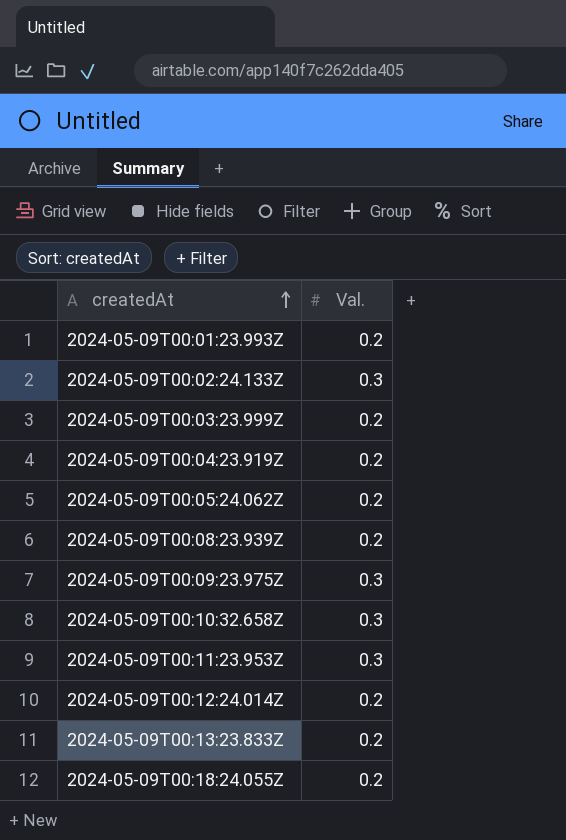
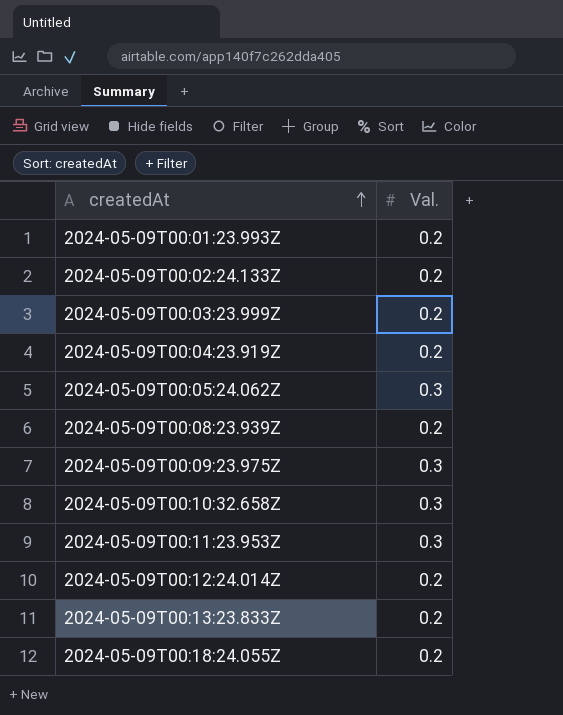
2024-05-09T00:02:24.133Z | Val.: 0.3 -> 0.2
2024-05-09T00:05:24.062Z | Val.: 0.2 -> 0.3

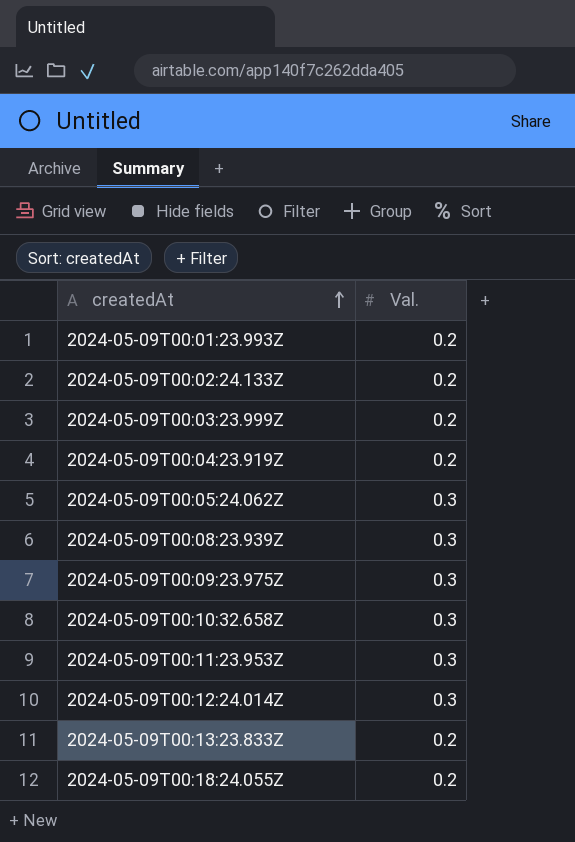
2024-05-09T00:08:23.939Z | Val.: 0.2 -> 0.3
2024-05-09T00:12:24.014Z | Val.: 0.2 -> 0.3

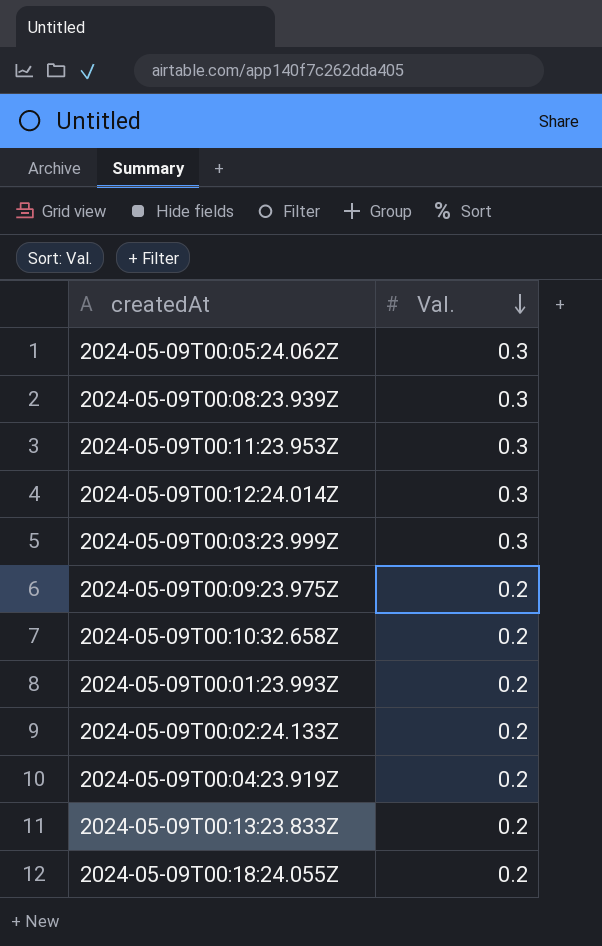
row order: createdAt ascending -> Val. descending
2024-05-09T00:03:23.999Z | Val.: 0.2 -> 0.3
2024-05-09T00:09:23.975Z | Val.: 0.3 -> 0.2
2024-05-09T00:10:32.658Z | Val.: 0.3 -> 0.2

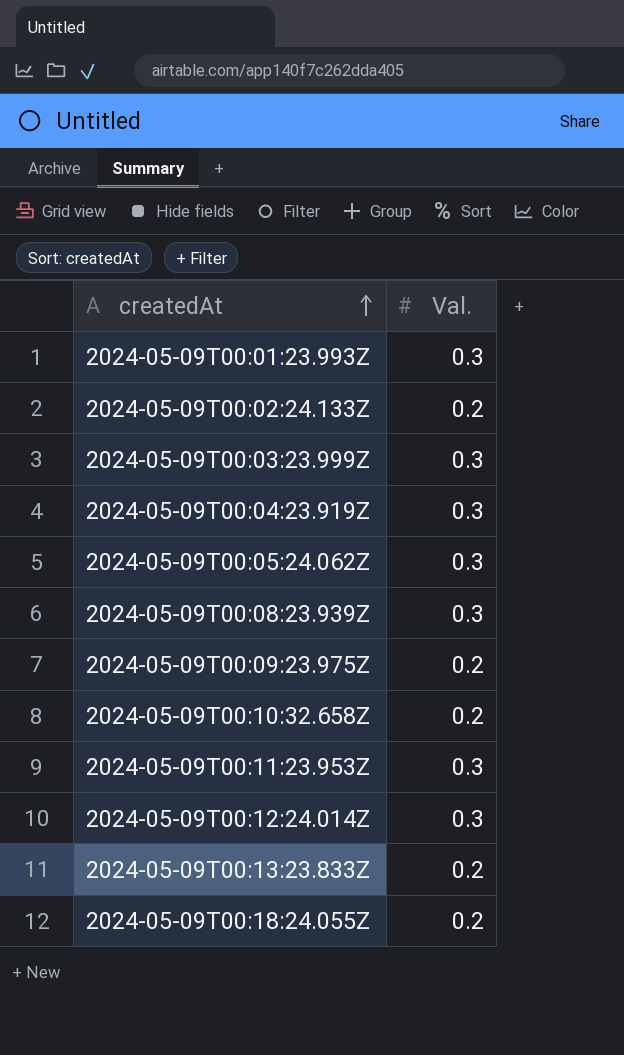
row order: Val. descending -> createdAt ascending
2024-05-09T00:01:23.993Z | Val.: 0.2 -> 0.3
2024-05-09T00:04:23.919Z | Val.: 0.2 -> 0.3

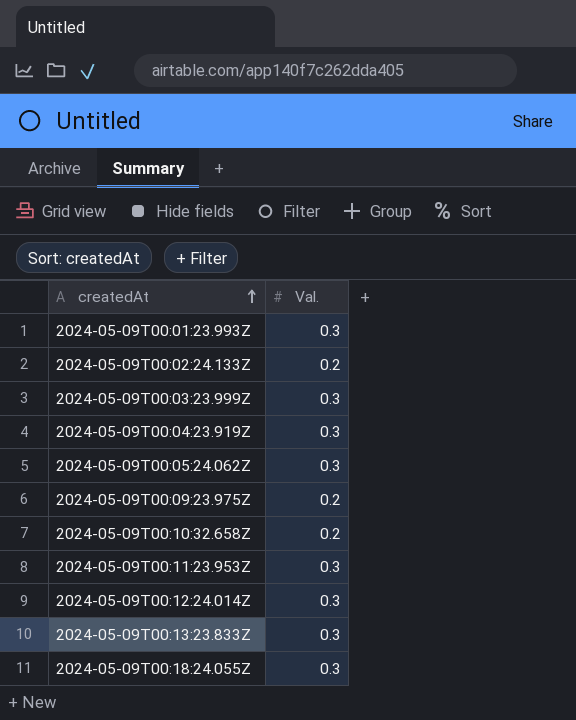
row 2024-05-09T00:08:23.939Z: 0.3 -> none
2024-05-09T00:13:23.833Z | Val.: 0.2 -> 0.3
2024-05-09T00:18:24.055Z | Val.: 0.2 -> 0.3

